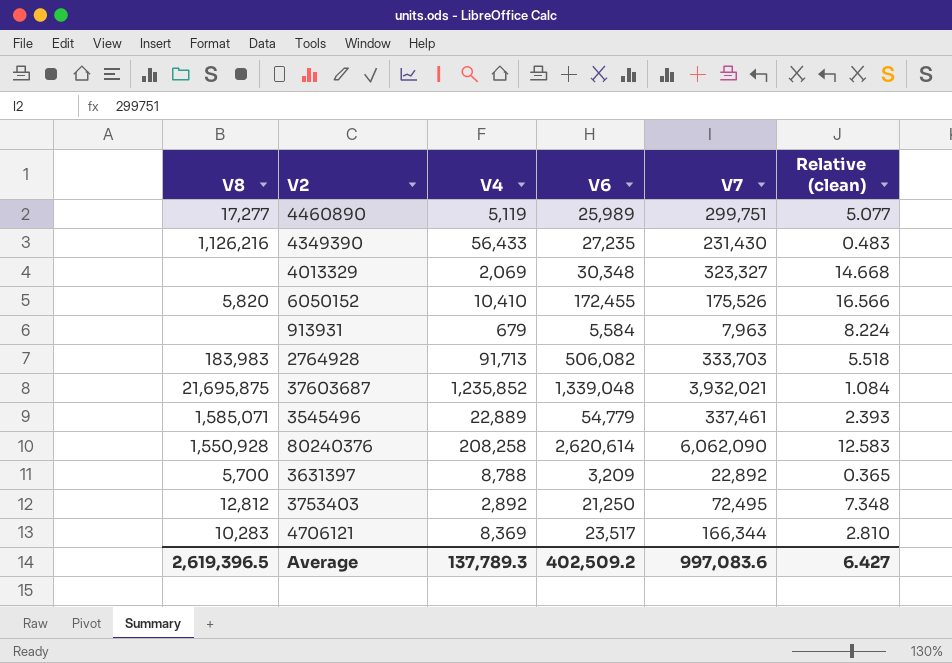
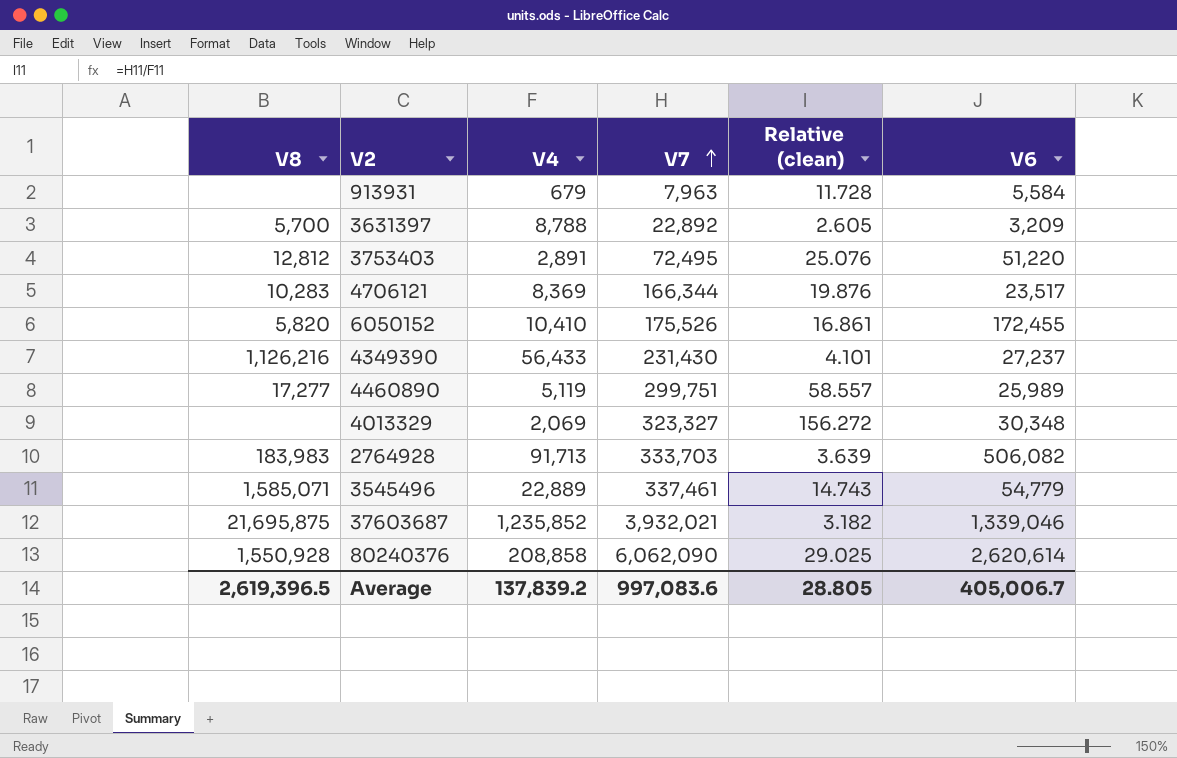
row order: none -> V7 ascending
column Relative (clean) | formula: [V6] / [V4] -> [V7] / [V4]
column V6 | position: 4 -> 6
3753403 | V4: 2,892 -> 2,891
3753403 | V6: 21,250 -> 51,220
4349390 | V6: 27,235 -> 27,237
37603687 | V6: 1,339,048 -> 1,339,046
80240376 | V4: 208,258 -> 208,858
Average | V4: 137,789.3 -> 137,839.2
Average | Relative (clean): 6.427 -> 28.805
Average | V6: 402,509.2 -> 405,006.7

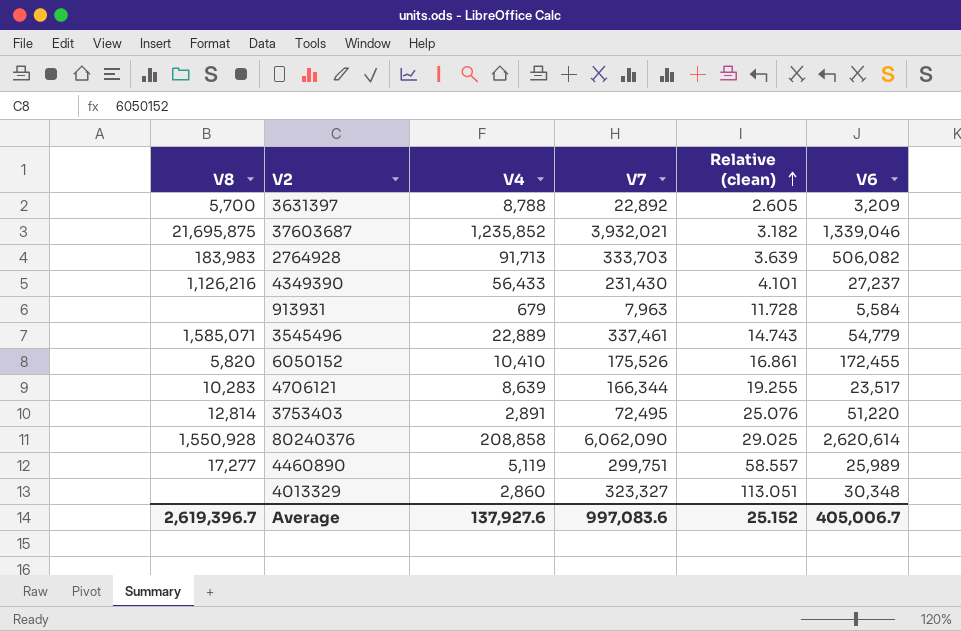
row order: V7 ascending -> Relative (clean) ascending
4706121 | V4: 8,369 -> 8,639
4706121 | Relative (clean): 19.876 -> 19.255
3753403 | V8: 12,812 -> 12,814
4013329 | V4: 2,069 -> 2,860
4013329 | Relative (clean): 156.272 -> 113.051
Average | V8: 2,619,396.5 -> 2,619,396.7
Average | V4: 137,839.2 -> 137,927.6
Average | Relative (clean): 28.805 -> 25.152

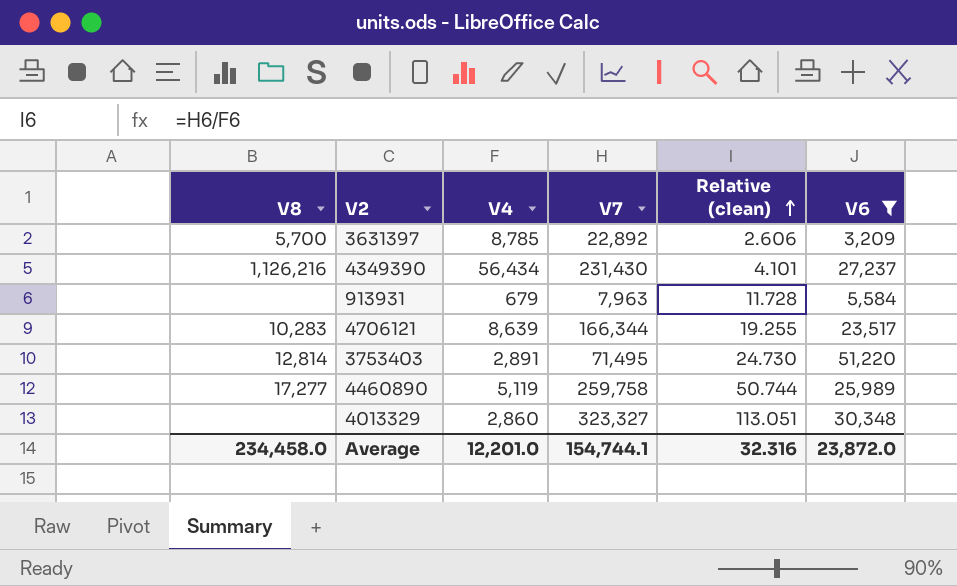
filter: none -> V6 <= 51,220
3631397 | V4: 8,788 -> 8,785
3631397 | Relative (clean): 2.605 -> 2.606
4349390 | V4: 56,433 -> 56,434
3753403 | V7: 72,495 -> 71,495
3753403 | Relative (clean): 25.076 -> 24.730
4460890 | V7: 299,751 -> 259,758
4460890 | Relative (clean): 58.557 -> 50.744
Average | V8: 2,619,396.7 -> 234,458.0
Average | V4: 137,927.6 -> 12,201.0
Average | V7: 997,083.6 -> 154,744.1
Average | Relative (clean): 25.152 -> 32.316
Average | V6: 405,006.7 -> 23,872.0

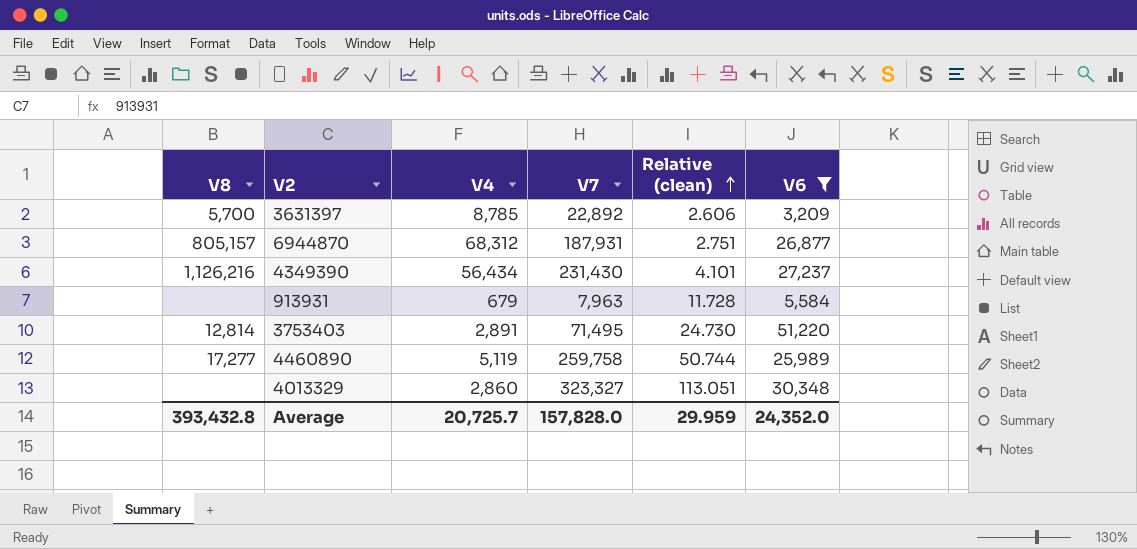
row 4706121: 10,283 | 8,639 | 166,344 | 19.255 | 23,517 -> none
row 6944870: none -> 805,157 | 68,312 | 187,931 | 2.751 | 26,877
Average | V8: 234,458.0 -> 393,432.8
Average | V4: 12,201.0 -> 20,725.7
Average | V7: 154,744.1 -> 157,828.0
Average | Relative (clean): 32.316 -> 29.959
Average | V6: 23,872.0 -> 24,352.0

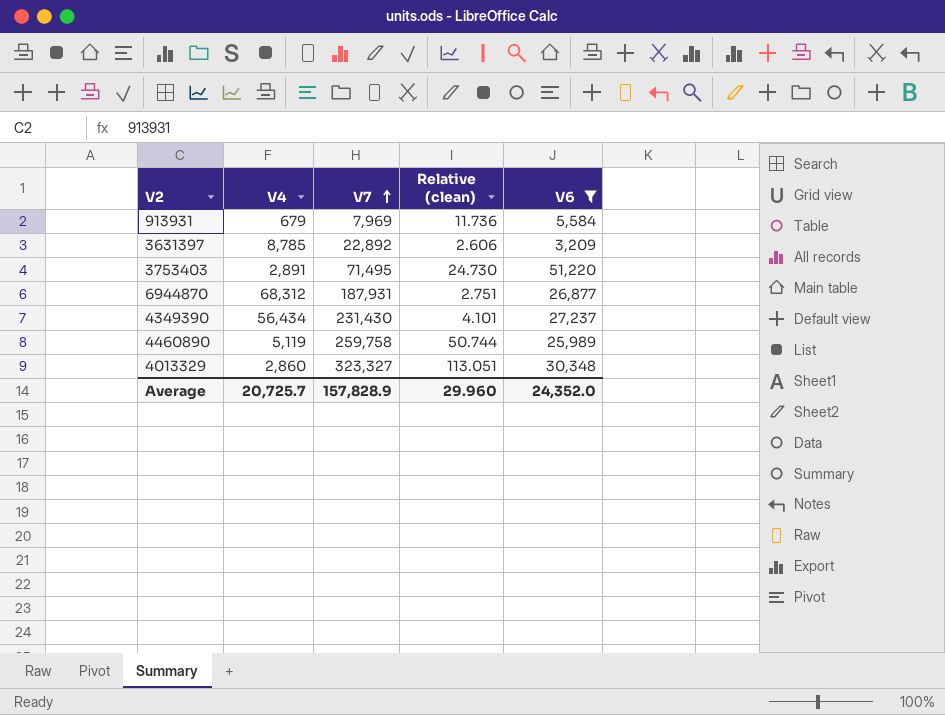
row order: Relative (clean) ascending -> V7 ascending
column V8 | position: 1 -> none
913931 | V7: 7,963 -> 7,969
913931 | Relative (clean): 11.728 -> 11.736
Average | V7: 157,828.0 -> 157,828.9
Average | Relative (clean): 29.959 -> 29.960

